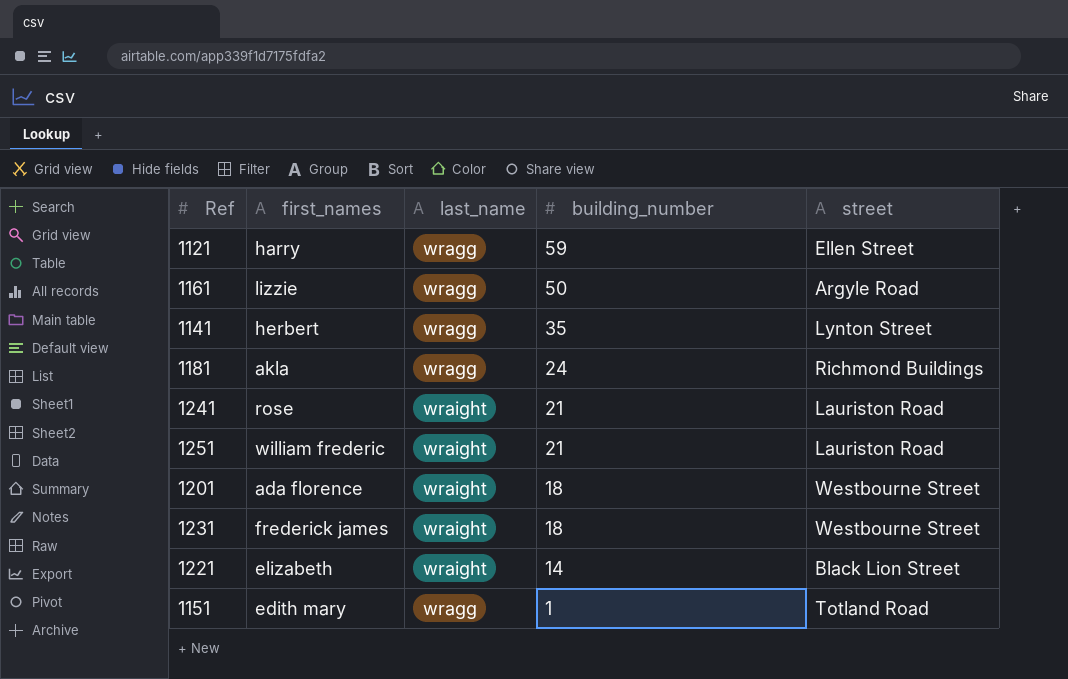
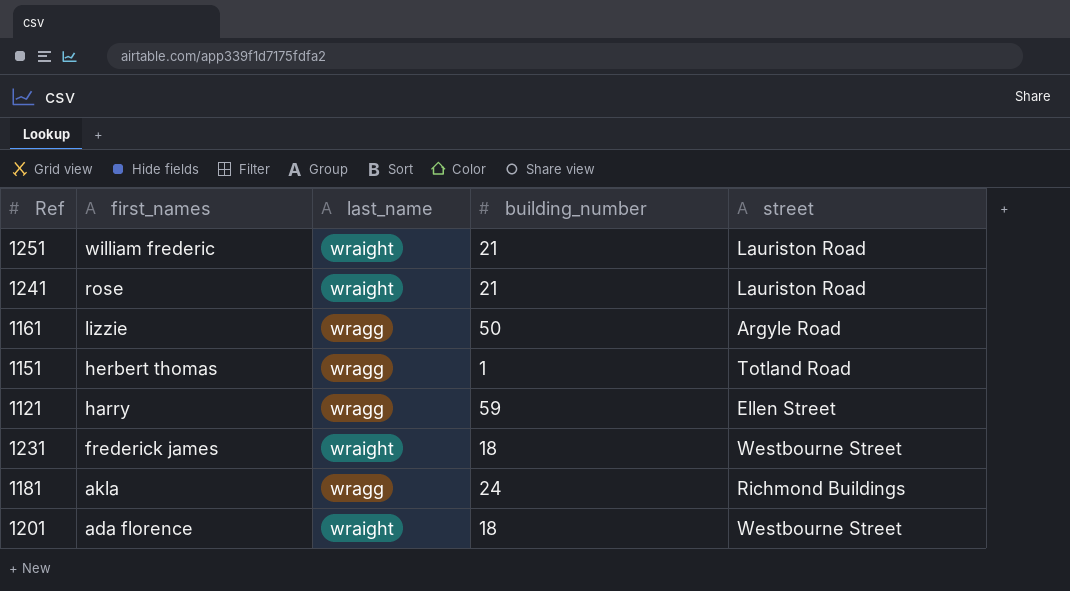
row order: building_number descending -> first_names descending
row 1141: herbert | wragg | 35 | Lynton Street -> none
row 1221: elizabeth | wraight | 14 | Black Lion Street -> none
1151 | first_names: edith mary -> herbert thomas

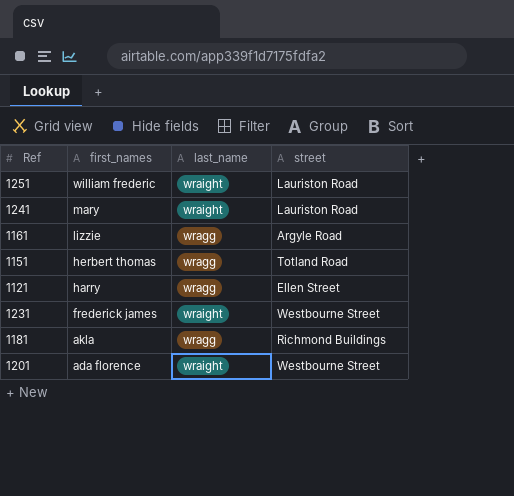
column building_number | position: 4 -> none
1241 | first_names: rose -> mary

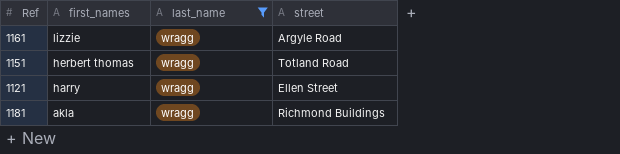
filter: none -> last_name = wragg

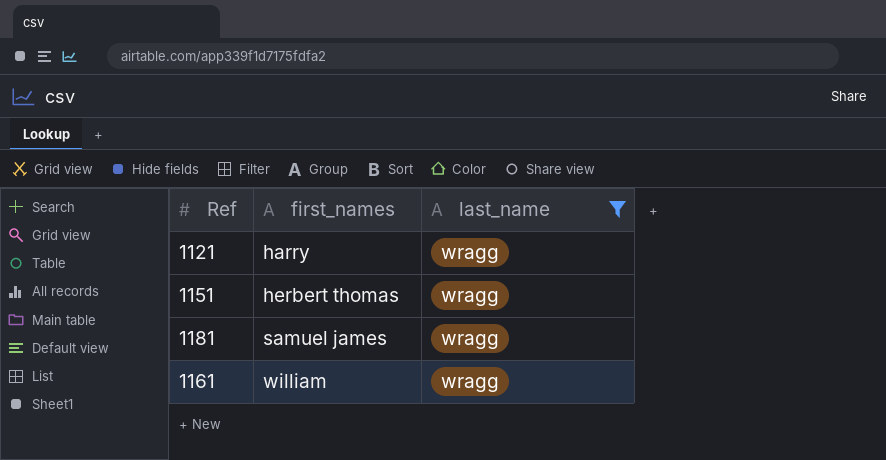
row order: first_names descending -> first_names ascending
column street | position: 4 -> none
1181 | first_names: akla -> samuel james
1161 | first_names: lizzie -> william

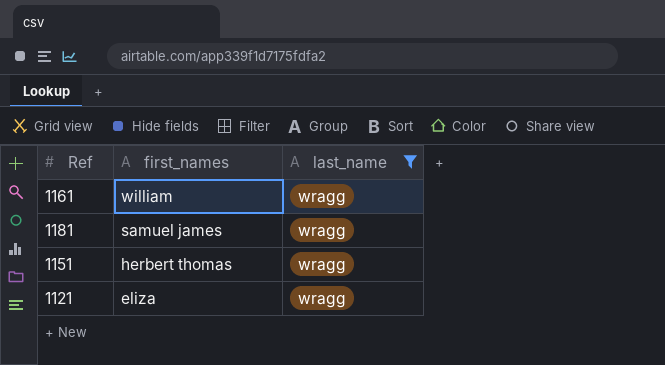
row order: first_names ascending -> first_names descending
1121 | first_names: harry -> eliza

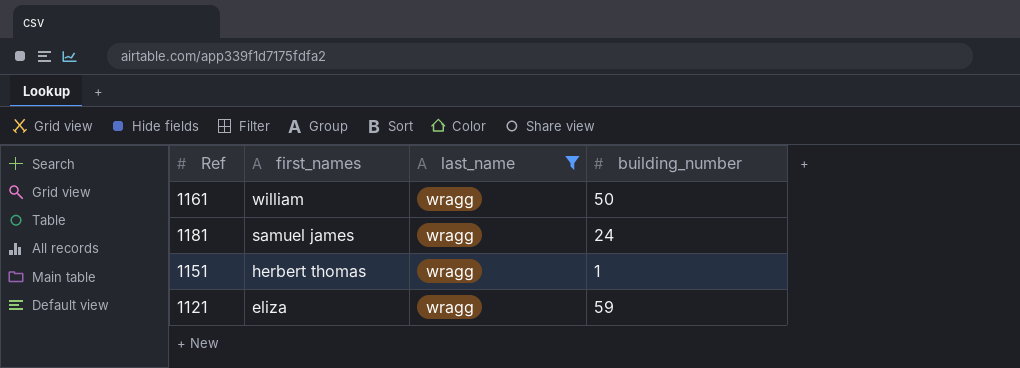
column building_number | position: none -> 4

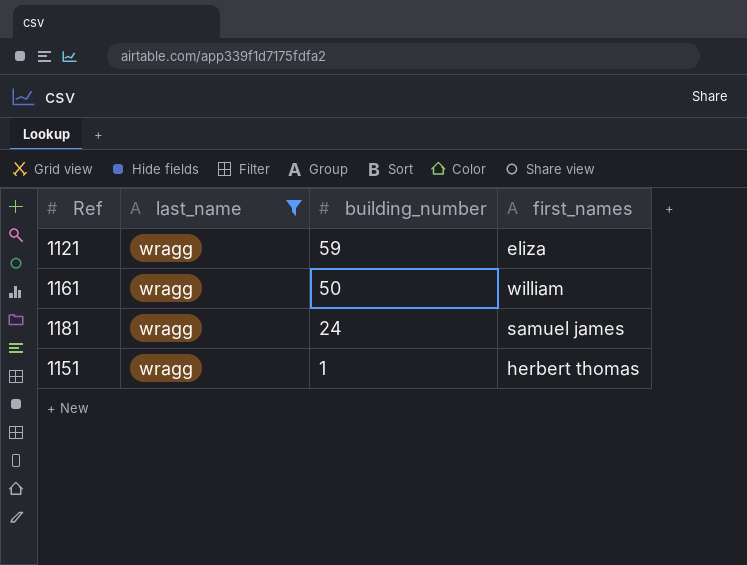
row order: first_names descending -> building_number descending
column first_names | position: 2 -> 4

